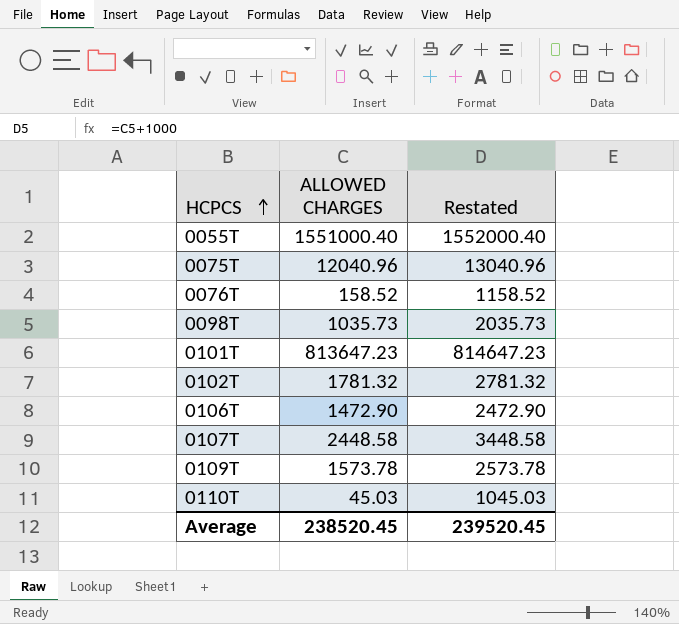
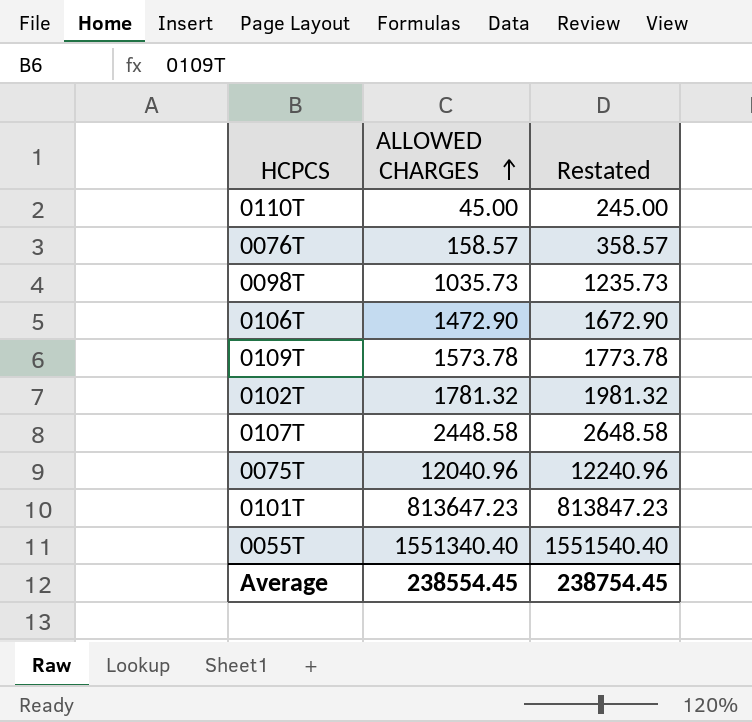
row order: HCPCS ascending -> ALLOWED CHARGES ascending
column Restated | formula: [ALLOWED CHARGES] + 1000 -> [ALLOWED CHARGES] + 200
0110T | ALLOWED CHARGES: 45.03 -> 45.00
0076T | ALLOWED CHARGES: 158.52 -> 158.57
0055T | ALLOWED CHARGES: 1551000.40 -> 1551340.40
Average | ALLOWED CHARGES: 238520.45 -> 238554.45
Average | Restated: 239520.45 -> 238754.45

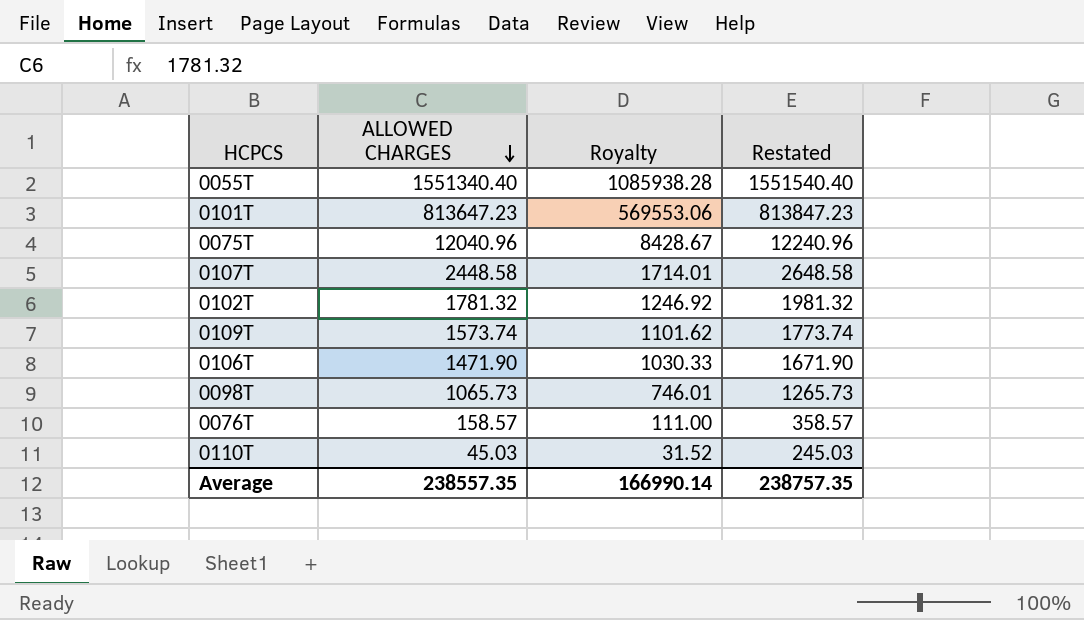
row order: ALLOWED CHARGES ascending -> ALLOWED CHARGES descending
column Royalty | formula: none -> [ALLOWED CHARGES] * 0.7
0109T | ALLOWED CHARGES: 1573.78 -> 1573.74
0109T | Restated: 1773.78 -> 1773.74
0106T | ALLOWED CHARGES: 1472.90 -> 1471.90
0106T | Restated: 1672.90 -> 1671.90
0098T | ALLOWED CHARGES: 1035.73 -> 1065.73
0098T | Restated: 1235.73 -> 1265.73
0110T | ALLOWED CHARGES: 45.00 -> 45.03
0110T | Restated: 245.00 -> 245.03
Average | ALLOWED CHARGES: 238554.45 -> 238557.35
Average | Restated: 238754.45 -> 238757.35

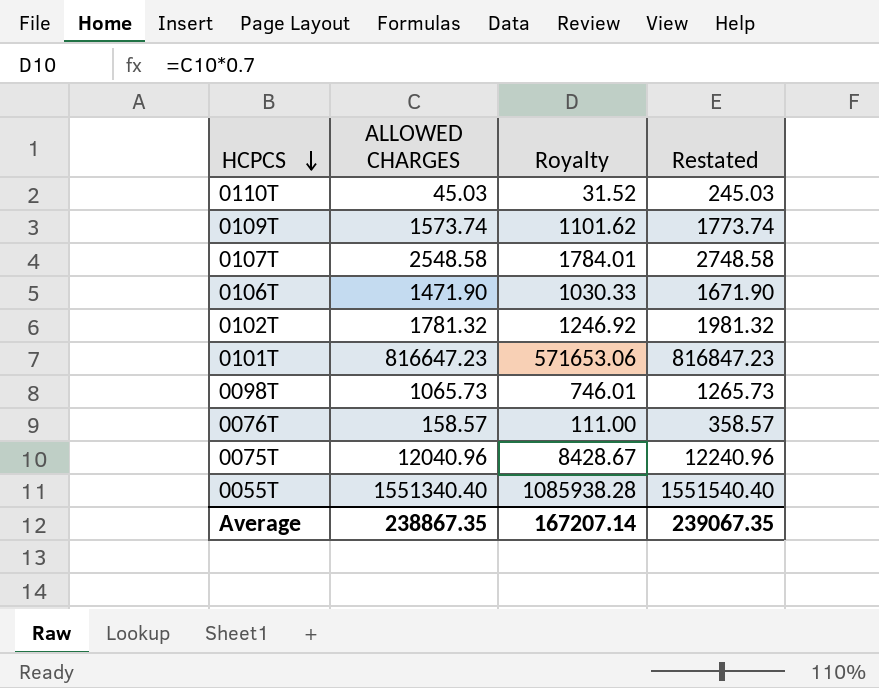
row order: ALLOWED CHARGES descending -> HCPCS descending
0107T | ALLOWED CHARGES: 2448.58 -> 2548.58
0107T | Royalty: 1714.01 -> 1784.01
0107T | Restated: 2648.58 -> 2748.58
0101T | ALLOWED CHARGES: 813647.23 -> 816647.23
0101T | Royalty: 569553.06 -> 571653.06
0101T | Restated: 813847.23 -> 816847.23
Average | ALLOWED CHARGES: 238557.35 -> 238867.35
Average | Royalty: 166990.14 -> 167207.14
Average | Restated: 238757.35 -> 239067.35

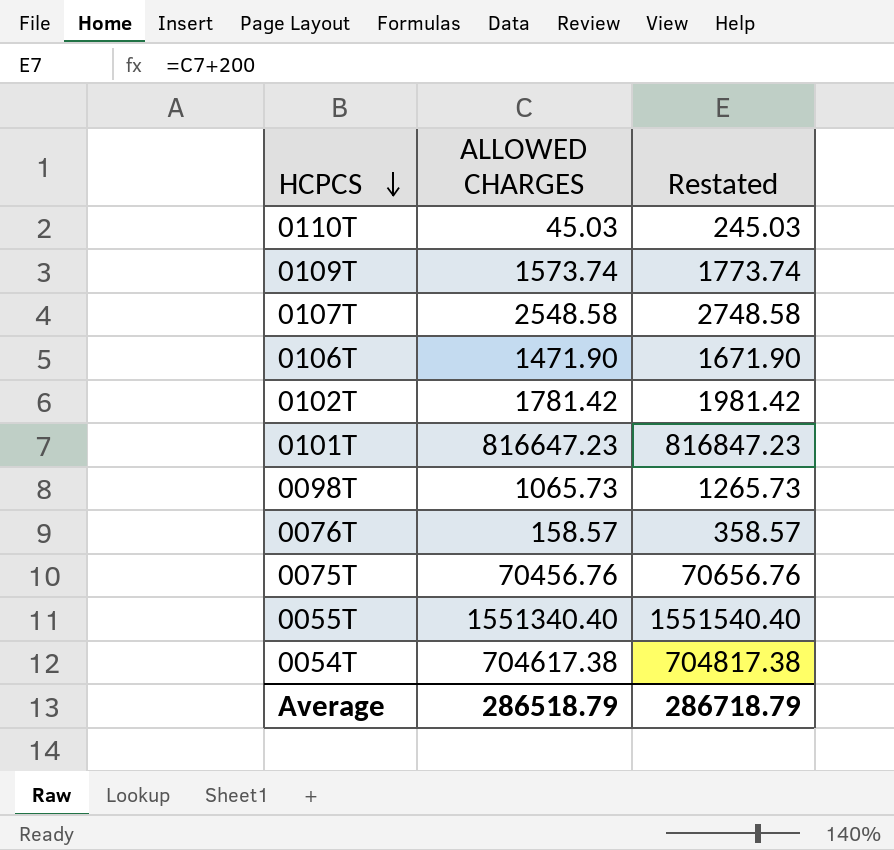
column Royalty | formula: [ALLOWED CHARGES] * 0.7 -> none
0102T | ALLOWED CHARGES: 1781.32 -> 1781.42
0102T | Restated: 1981.32 -> 1981.42
0075T | ALLOWED CHARGES: 12040.96 -> 70456.76
0075T | Restated: 12240.96 -> 70656.76
row 0054T: none -> 704617.38 | 704817.38
Average | ALLOWED CHARGES: 238867.35 -> 286518.79
Average | Restated: 239067.35 -> 286718.79

